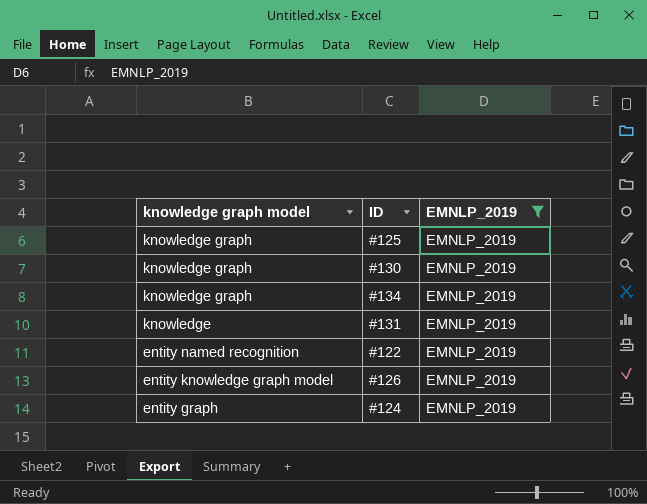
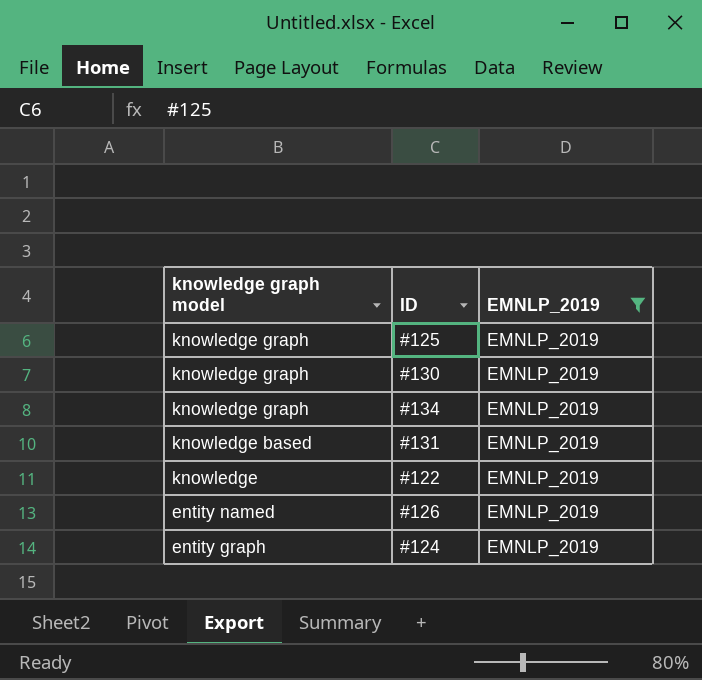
#131 | knowledge graph model: knowledge -> knowledge based
#122 | knowledge graph model: entity named recognition -> knowledge
#126 | knowledge graph model: entity knowledge graph model -> entity named

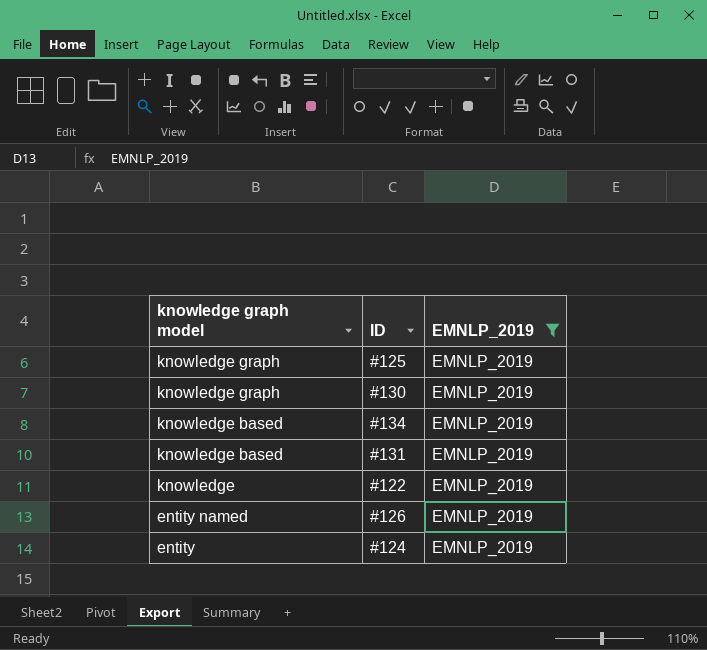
#134 | knowledge graph model: knowledge graph -> knowledge based
#124 | knowledge graph model: entity graph -> entity

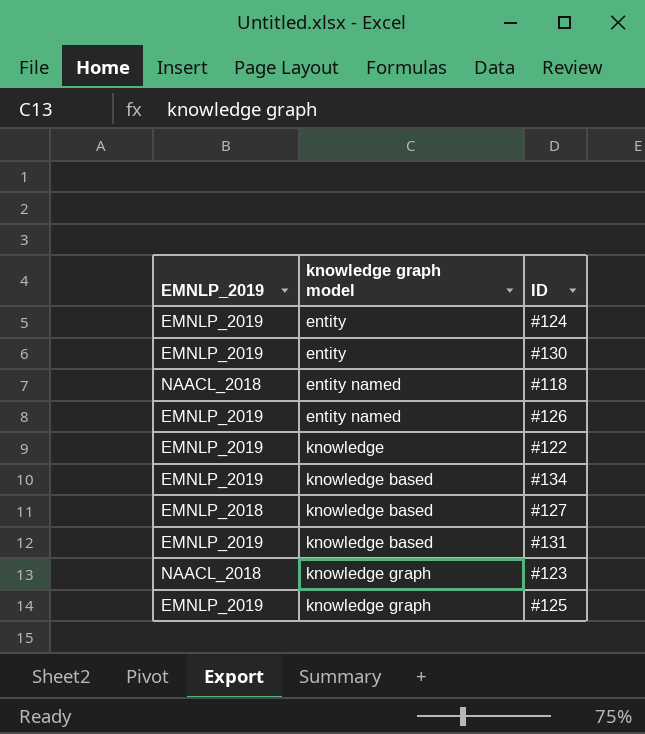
filter: EMNLP_2019 = EMNLP_2019 -> none
row order: knowledge graph model descending -> knowledge graph model ascending
column EMNLP_2019 | position: 3 -> 1
#130 | knowledge graph model: knowledge graph -> entity

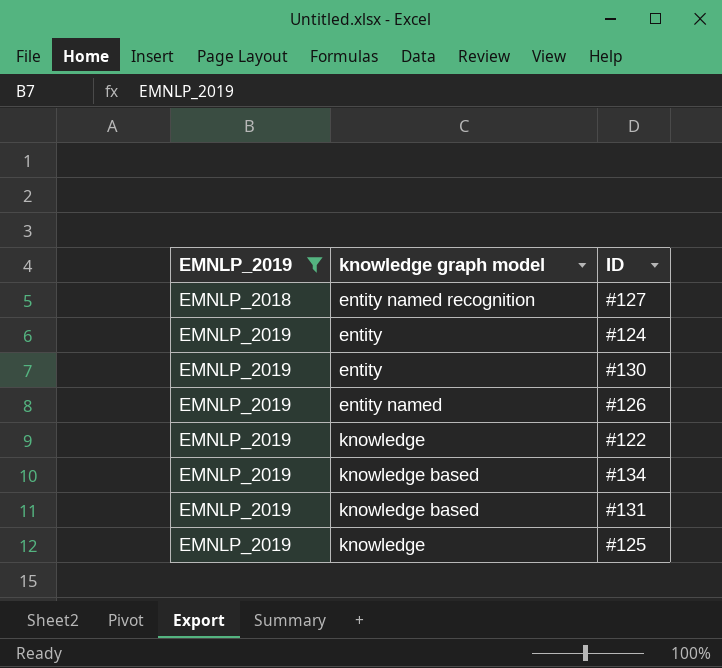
filter: none -> EMNLP_2019 != NAACL_2018
row order: knowledge graph model ascending -> EMNLP_2019 ascending
#127 | knowledge graph model: knowledge based -> entity named recognition
#125 | knowledge graph model: knowledge graph -> knowledge

